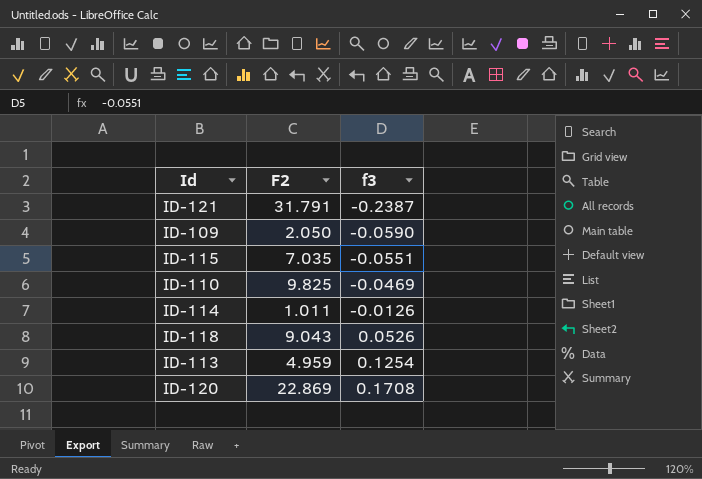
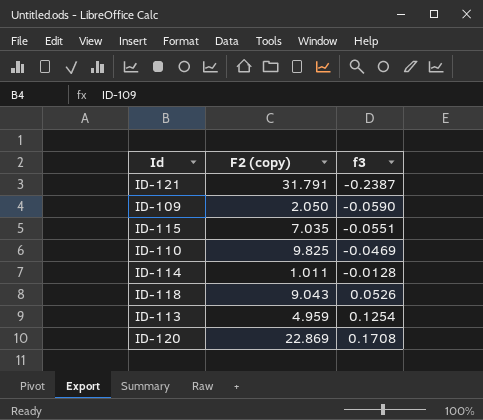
column name: F2 -> F2 (copy)
ID-114 | f3: -0.0126 -> -0.0128

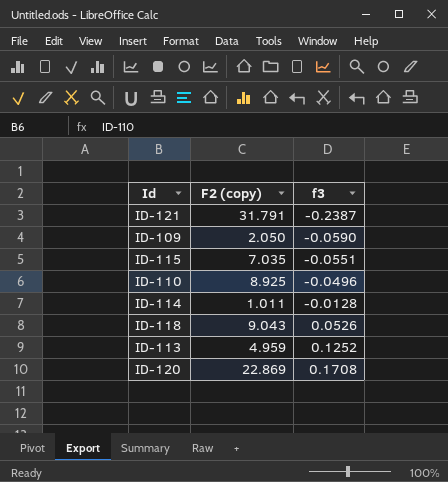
ID-110 | F2 (copy): 9.825 -> 8.925
ID-110 | f3: -0.0469 -> -0.0496
ID-113 | f3: 0.1254 -> 0.1252

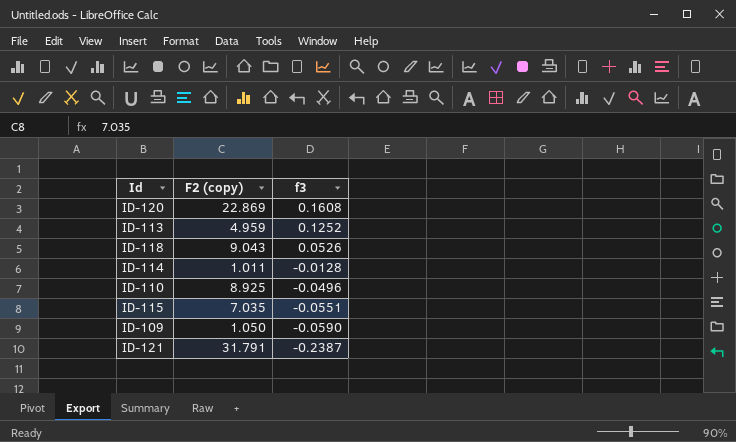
row order: f3 ascending -> f3 descending
ID-120 | f3: 0.1708 -> 0.1608
ID-109 | F2 (copy): 2.050 -> 1.050

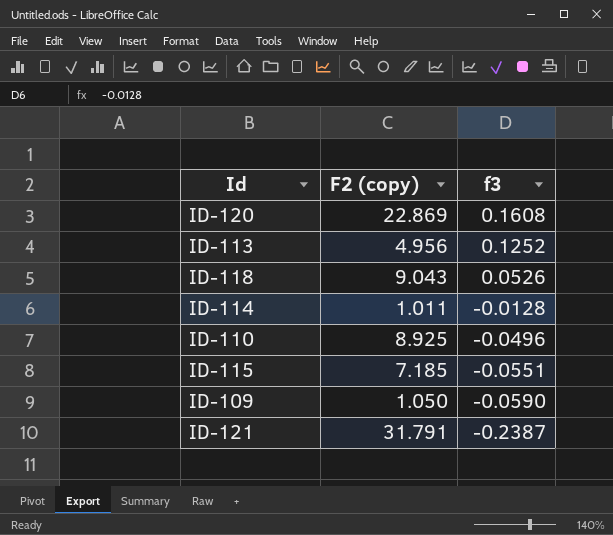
ID-113 | F2 (copy): 4.959 -> 4.956
ID-115 | F2 (copy): 7.035 -> 7.185

